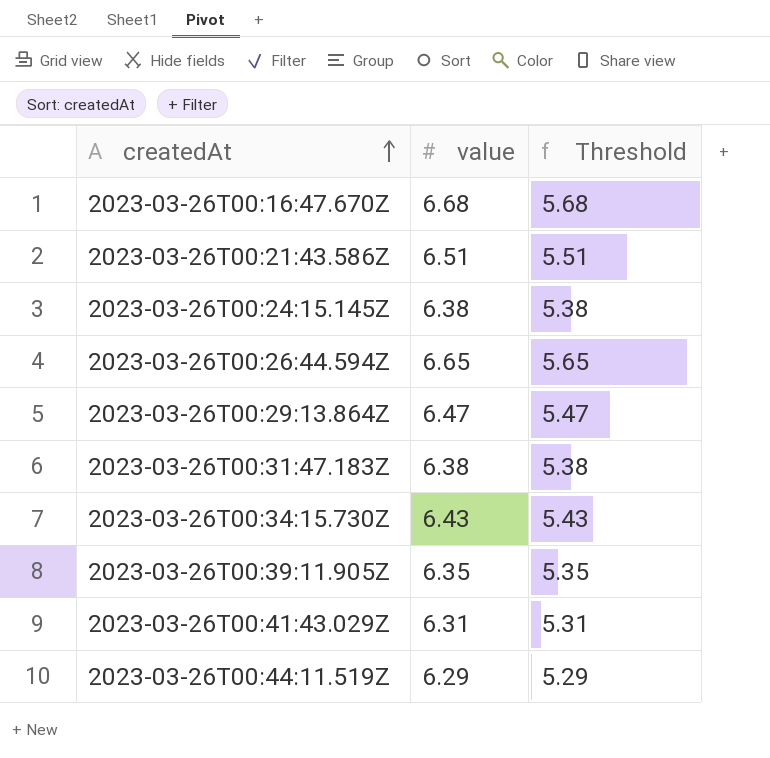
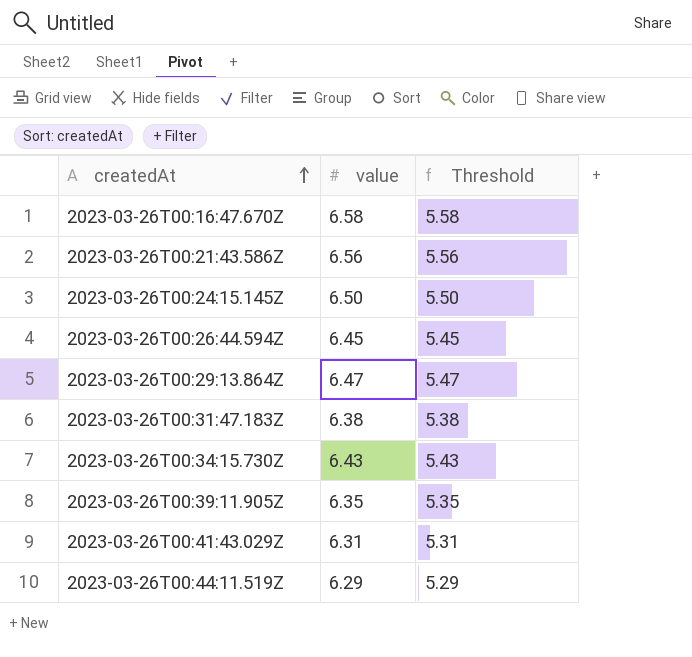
2023-03-26T00:16:47.670Z | value: 6.68 -> 6.58
2023-03-26T00:16:47.670Z | Threshold: 5.68 -> 5.58
2023-03-26T00:21:43.586Z | value: 6.51 -> 6.56
2023-03-26T00:21:43.586Z | Threshold: 5.51 -> 5.56
2023-03-26T00:24:15.145Z | value: 6.38 -> 6.50
2023-03-26T00:24:15.145Z | Threshold: 5.38 -> 5.50
2023-03-26T00:26:44.594Z | value: 6.65 -> 6.45
2023-03-26T00:26:44.594Z | Threshold: 5.65 -> 5.45

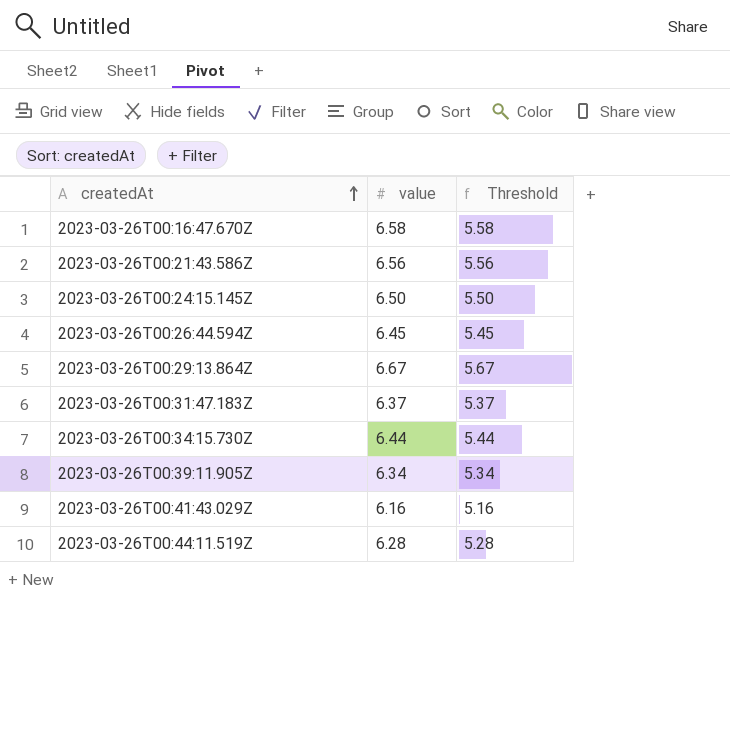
2023-03-26T00:29:13.864Z | value: 6.47 -> 6.67
2023-03-26T00:29:13.864Z | Threshold: 5.47 -> 5.67
2023-03-26T00:31:47.183Z | value: 6.38 -> 6.37
2023-03-26T00:31:47.183Z | Threshold: 5.38 -> 5.37
2023-03-26T00:34:15.730Z | value: 6.43 -> 6.44
2023-03-26T00:34:15.730Z | Threshold: 5.43 -> 5.44
2023-03-26T00:39:11.905Z | value: 6.35 -> 6.34
2023-03-26T00:39:11.905Z | Threshold: 5.35 -> 5.34
2023-03-26T00:41:43.029Z | value: 6.31 -> 6.16
2023-03-26T00:41:43.029Z | Threshold: 5.31 -> 5.16
2023-03-26T00:44:11.519Z | value: 6.29 -> 6.28
2023-03-26T00:44:11.519Z | Threshold: 5.29 -> 5.28

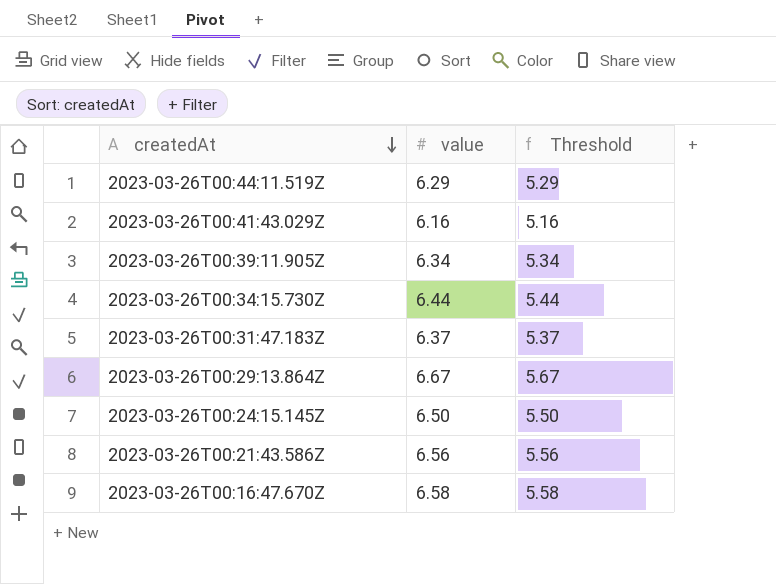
row order: createdAt ascending -> createdAt descending
row 2023-03-26T00:26:44.594Z: 6.45 | 5.45 -> none
2023-03-26T00:44:11.519Z | value: 6.28 -> 6.29
2023-03-26T00:44:11.519Z | Threshold: 5.28 -> 5.29

